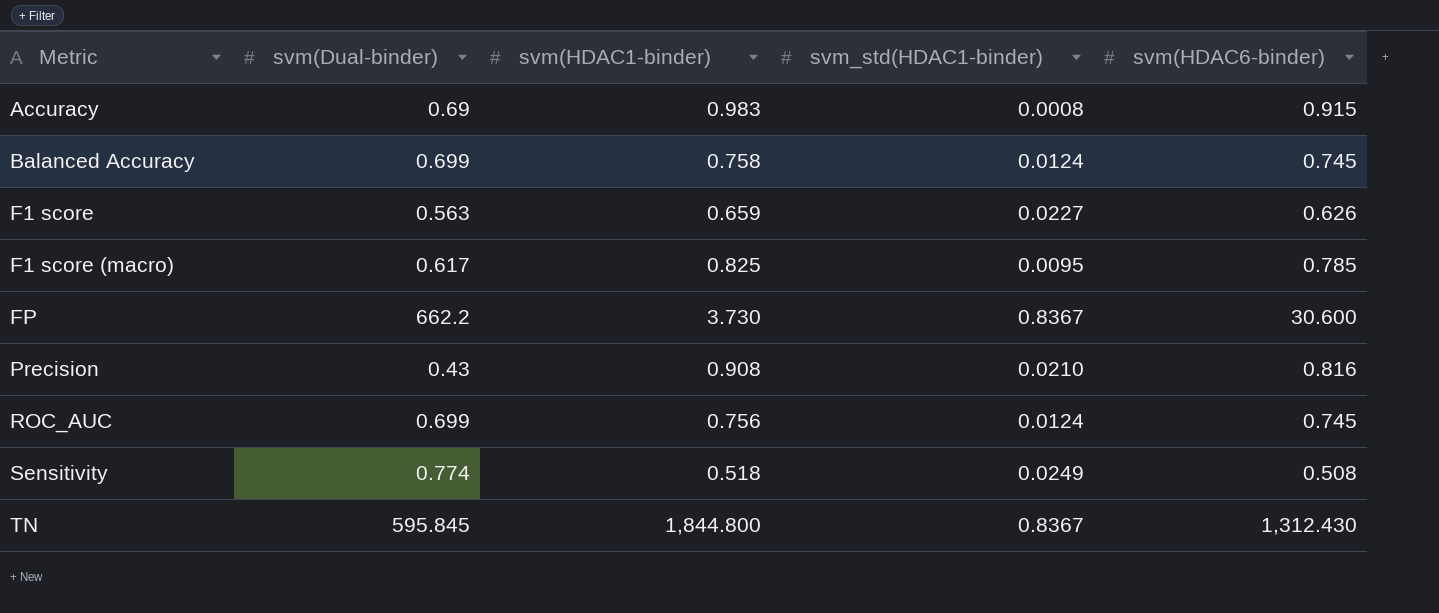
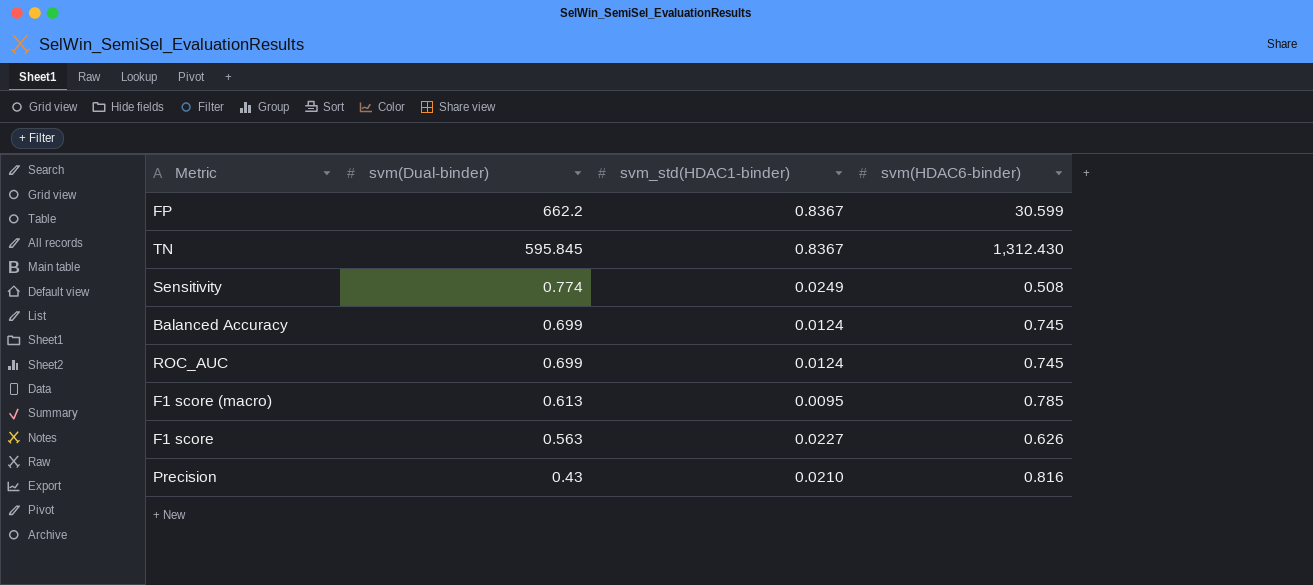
row order: Metric ascending -> svm(Dual-binder) descending
column svm(HDAC1-binder) | position: 3 -> none
row Accuracy: 0.69 | 0.983 | 0.0008 | 0.915 -> none
FP | svm(HDAC6-binder): 30.600 -> 30.599
F1 score (macro) | svm(Dual-binder): 0.617 -> 0.613

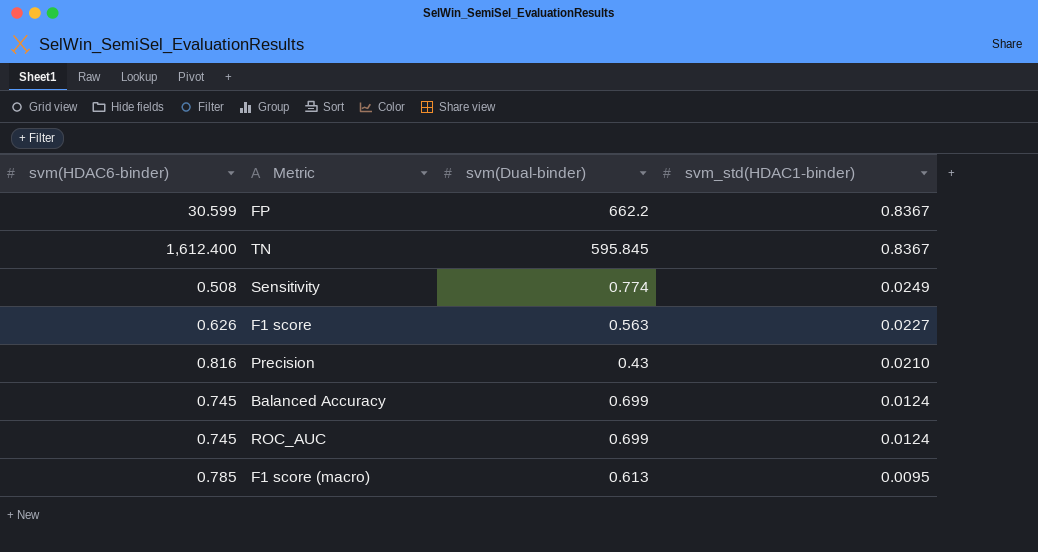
row order: svm(Dual-binder) descending -> svm_std(HDAC1-binder) descending
column svm(HDAC6-binder) | position: 4 -> 1
TN | svm(HDAC6-binder): 1,312.430 -> 1,612.400

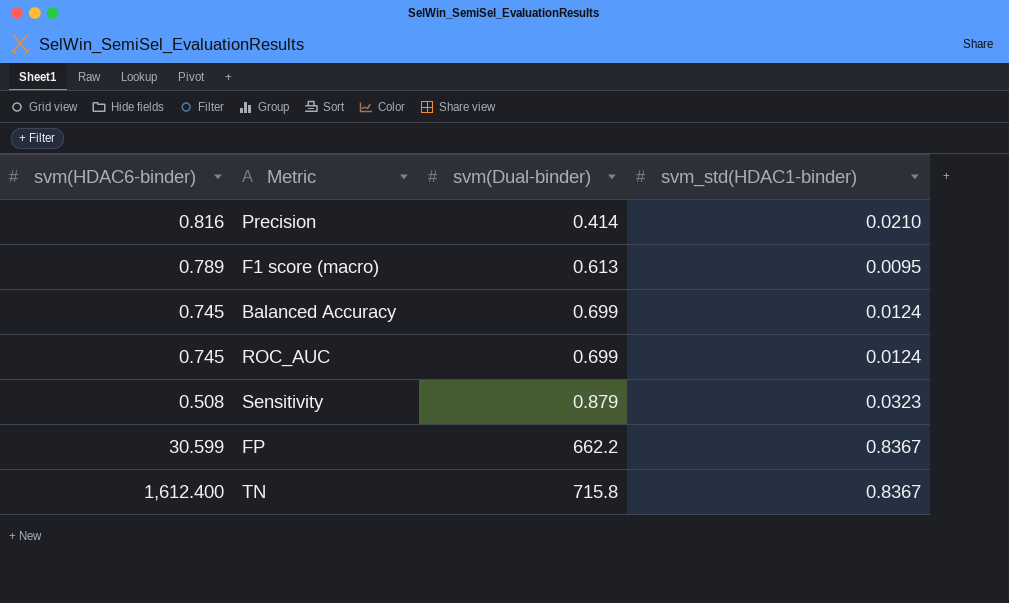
row order: svm_std(HDAC1-binder) descending -> svm(Dual-binder) ascending
row F1 score: 0.626 | 0.563 | 0.0227 -> none
Precision | svm(Dual-binder): 0.43 -> 0.414
F1 score (macro) | svm(HDAC6-binder): 0.785 -> 0.789
Sensitivity | svm(Dual-binder): 0.774 -> 0.879
Sensitivity | svm_std(HDAC1-binder): 0.0249 -> 0.0323
TN | svm(Dual-binder): 595.845 -> 715.8

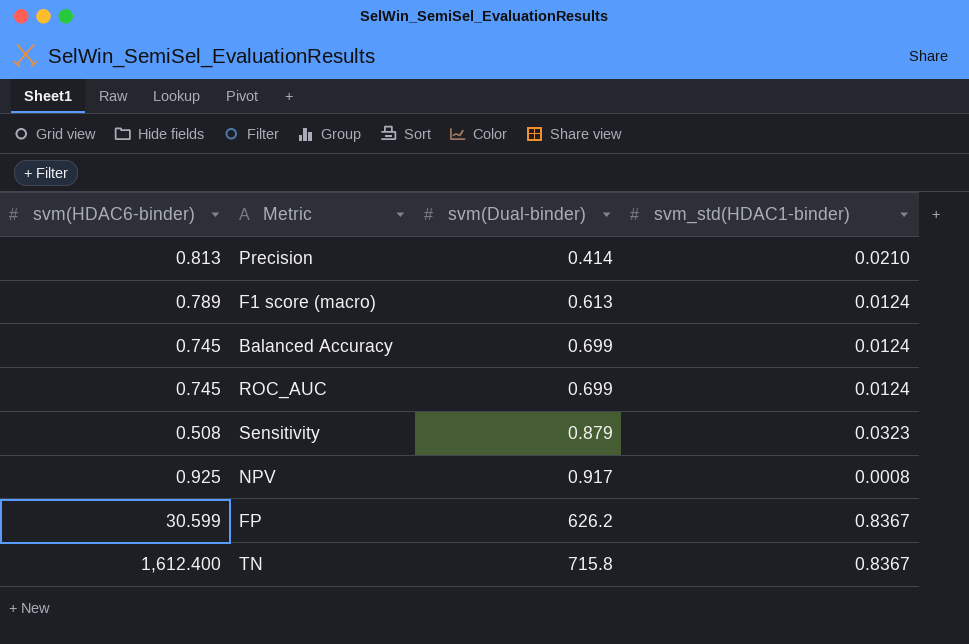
Precision | svm(HDAC6-binder): 0.816 -> 0.813
F1 score (macro) | svm_std(HDAC1-binder): 0.0095 -> 0.0124
row NPV: none -> 0.925 | 0.917 | 0.0008
FP | svm(Dual-binder): 662.2 -> 626.2

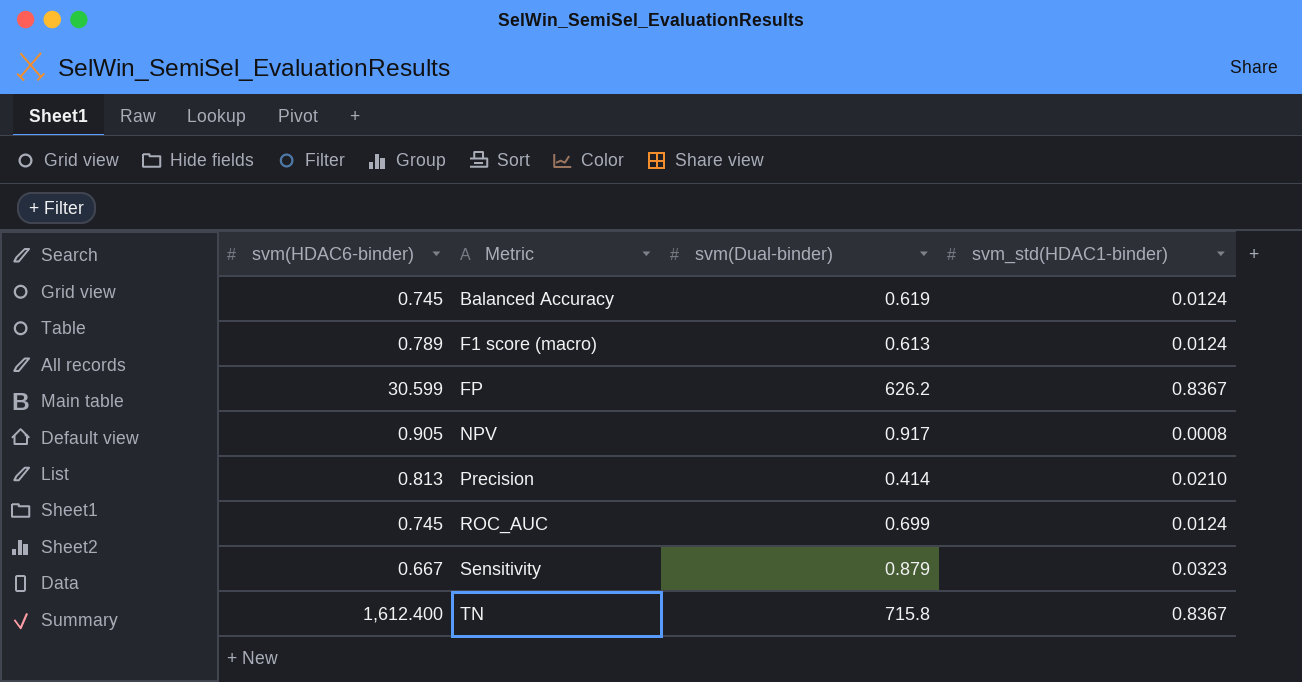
row order: svm(Dual-binder) ascending -> Metric ascending
Balanced Accuracy | svm(Dual-binder): 0.699 -> 0.619
NPV | svm(HDAC6-binder): 0.925 -> 0.905
Sensitivity | svm(HDAC6-binder): 0.508 -> 0.667

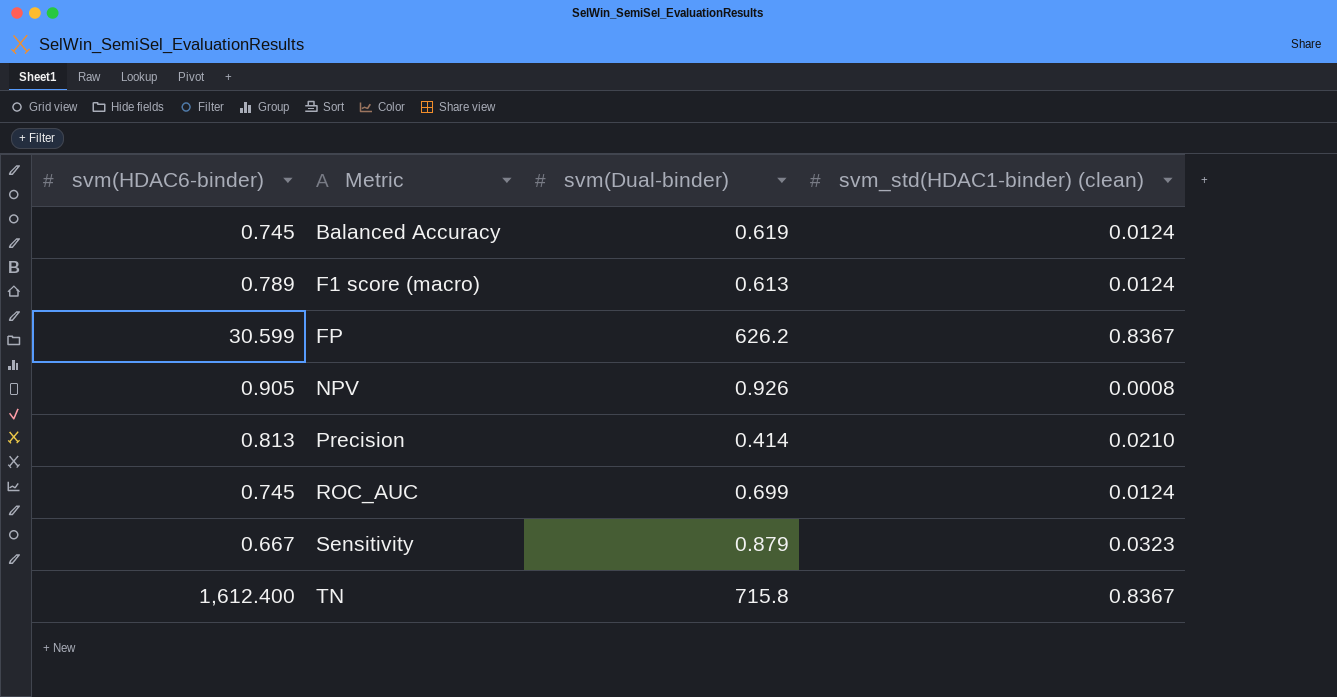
column name: svm_std(HDAC1-binder) -> svm_std(HDAC1-binder) (clean)
NPV | svm(Dual-binder): 0.917 -> 0.926

